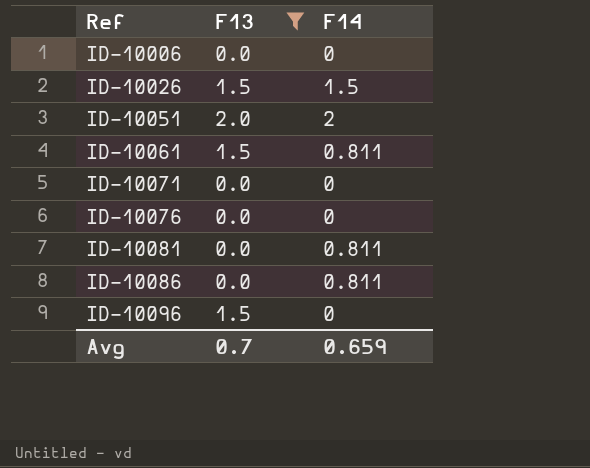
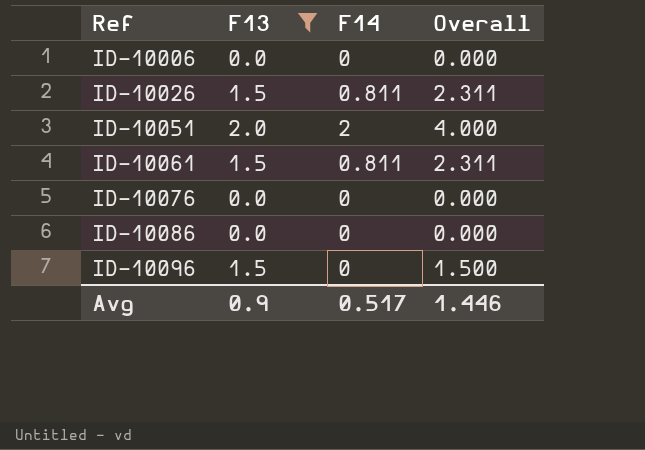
column Overall | formula: none -> [F13] + [F14]
row ID-10071: 0.0 | 0 -> none
row ID-10081: 0.0 | 0.811 -> none
ID-10026 | F14: 1.5 -> 0.811
ID-10086 | F14: 0.811 -> 0
Avg | F13: 0.7 -> 0.9
Avg | F14: 0.659 -> 0.517

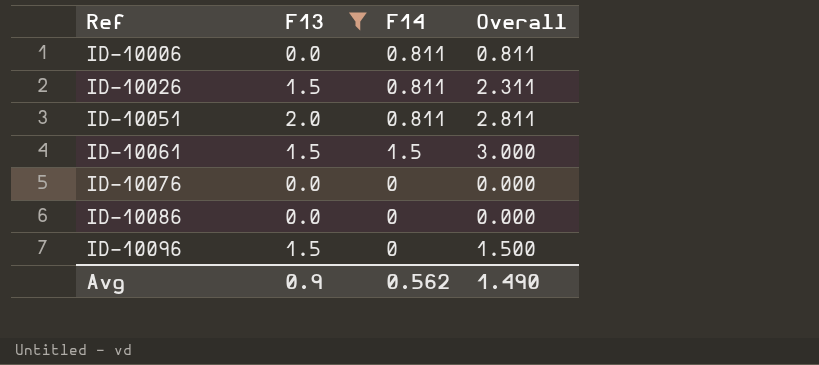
ID-10006 | F14: 0 -> 0.811
ID-10006 | Overall: 0.000 -> 0.811
ID-10051 | F14: 2 -> 0.811
ID-10051 | Overall: 4.000 -> 2.811
ID-10061 | F14: 0.811 -> 1.5
ID-10061 | Overall: 2.311 -> 3.000
Avg | F14: 0.517 -> 0.562
Avg | Overall: 1.446 -> 1.490

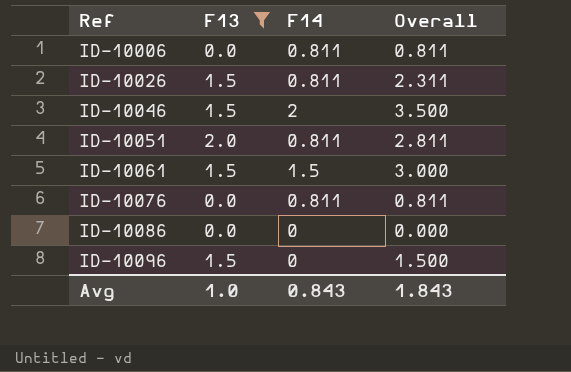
row ID-10046: none -> 1.5 | 2 | 3.500
ID-10076 | F14: 0 -> 0.811
ID-10076 | Overall: 0.000 -> 0.811
Avg | F13: 0.9 -> 1.0
Avg | F14: 0.562 -> 0.843
Avg | Overall: 1.490 -> 1.843

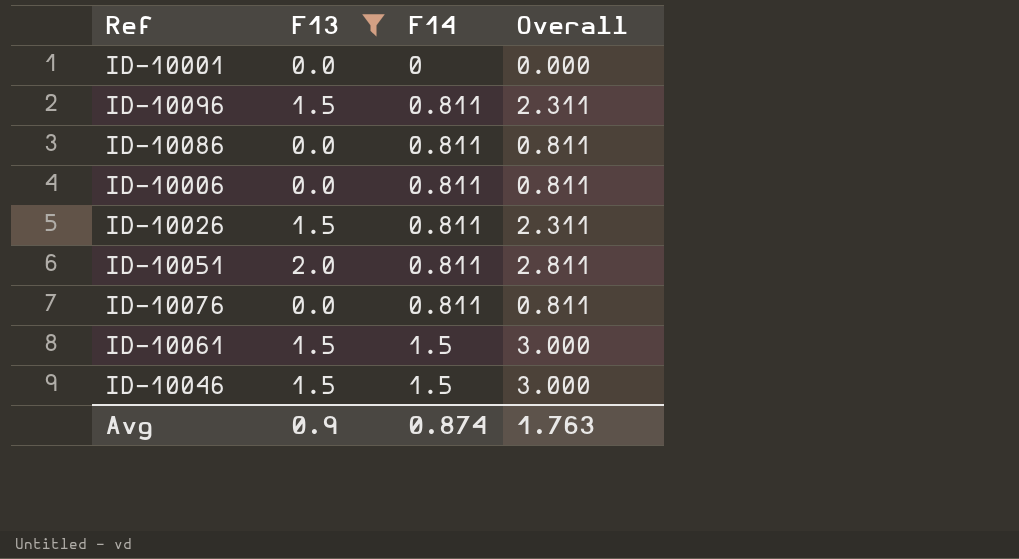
row order: Ref ascending -> F14 ascending
row ID-10001: none -> 0.0 | 0 | 0.000
ID-10096 | F14: 0 -> 0.811
ID-10096 | Overall: 1.500 -> 2.311
ID-10086 | F14: 0 -> 0.811
ID-10086 | Overall: 0.000 -> 0.811
ID-10046 | F14: 2 -> 1.5
ID-10046 | Overall: 3.500 -> 3.000
Avg | F13: 1.0 -> 0.9
Avg | F14: 0.843 -> 0.874
Avg | Overall: 1.843 -> 1.763

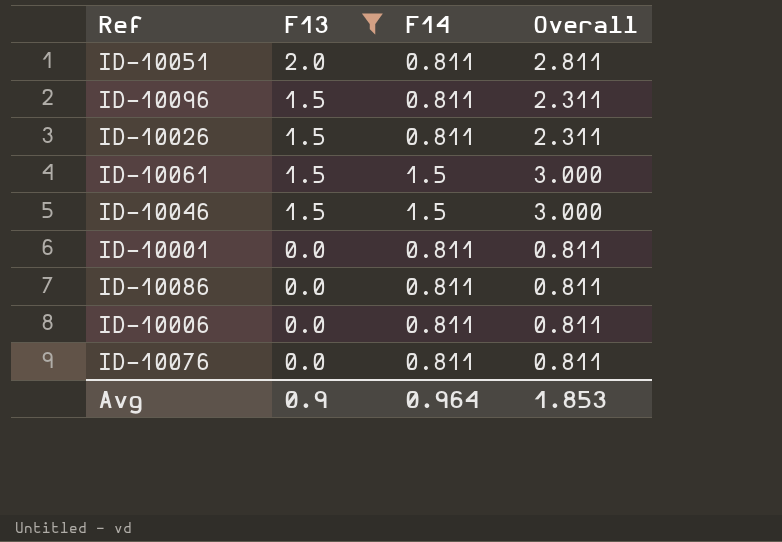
row order: F14 ascending -> F13 descending
ID-10001 | F14: 0 -> 0.811
ID-10001 | Overall: 0.000 -> 0.811
Avg | F14: 0.874 -> 0.964
Avg | Overall: 1.763 -> 1.853

